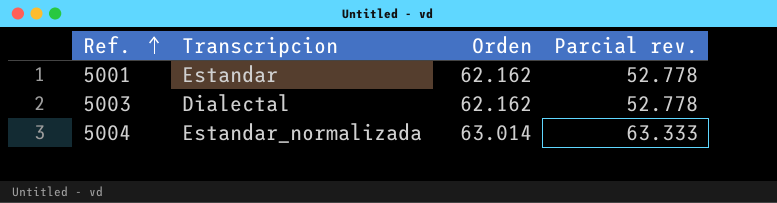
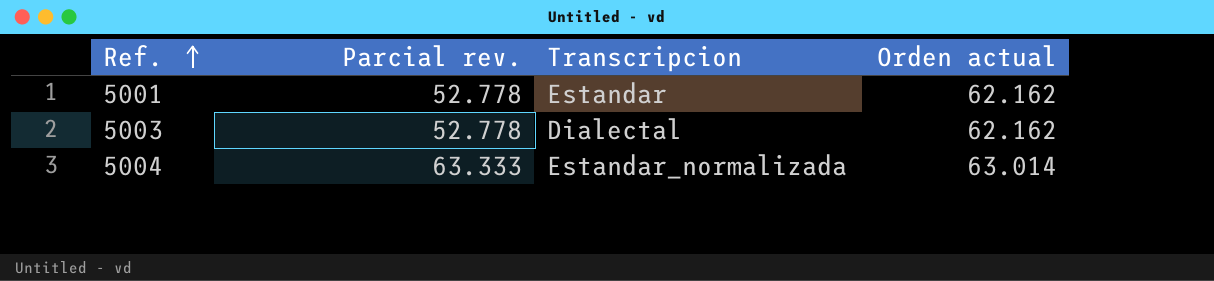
column Parcial rev. | position: 4 -> 2
column name: Orden -> Orden actual

